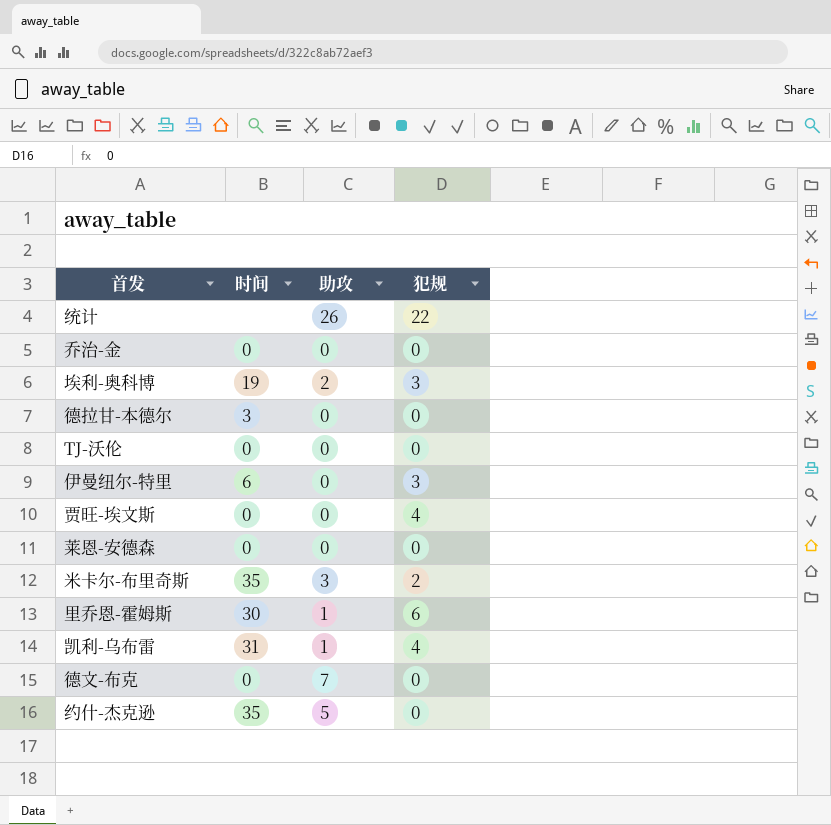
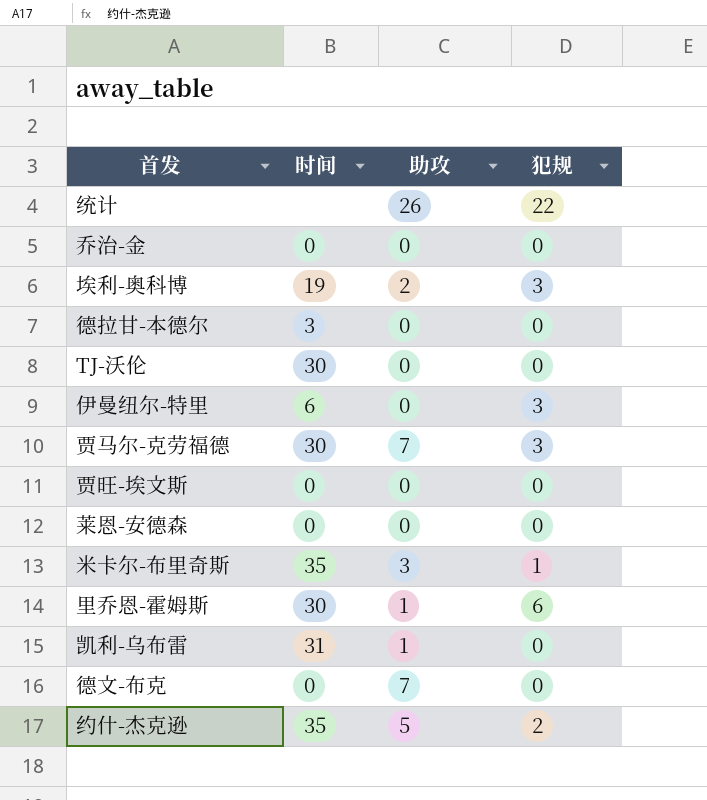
TJ-沃伦 | 时间: 0 -> 30
row 贾马尔-克劳福德: none -> 30 | 7 | 3
贾旺-埃文斯 | 犯规: 4 -> 0
米卡尔-布里奇斯 | 犯规: 2 -> 1
凯利-乌布雷 | 犯规: 4 -> 0
约什-杰克逊 | 犯规: 0 -> 2

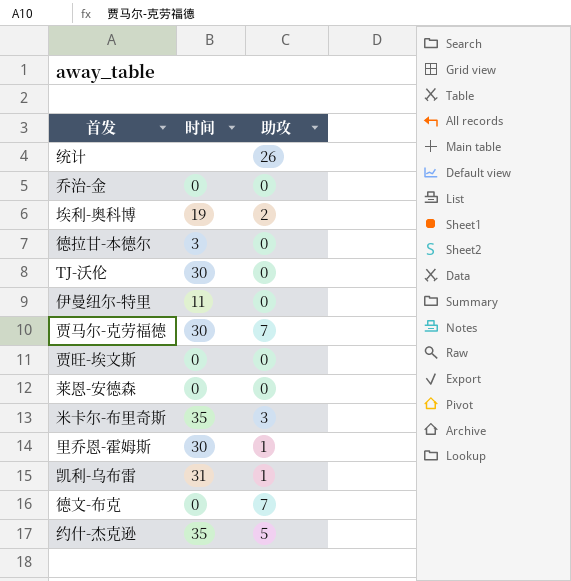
column 犯规 | position: 4 -> none
伊曼纽尔-特里 | 时间: 6 -> 11

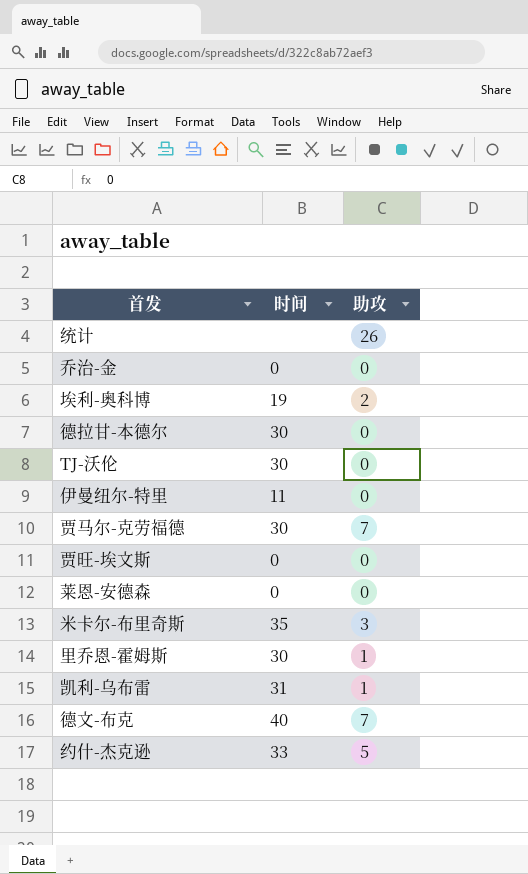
德拉甘-本德尔 | 时间: 3 -> 30
德文-布克 | 时间: 0 -> 40
约什-杰克逊 | 时间: 35 -> 33

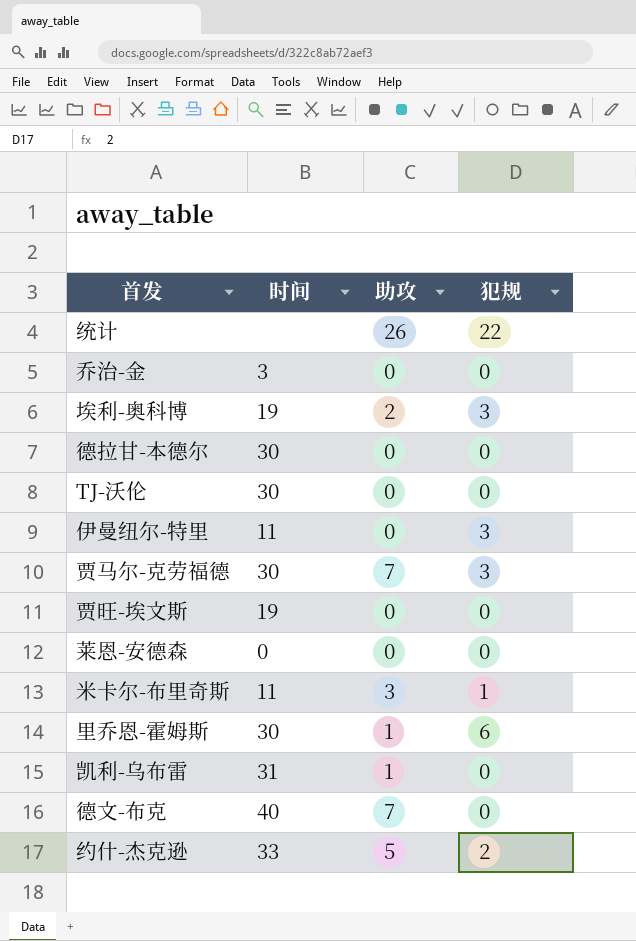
column 犯规 | position: none -> 4
乔治-金 | 时间: 0 -> 3
贾旺-埃文斯 | 时间: 0 -> 19
米卡尔-布里奇斯 | 时间: 35 -> 11

